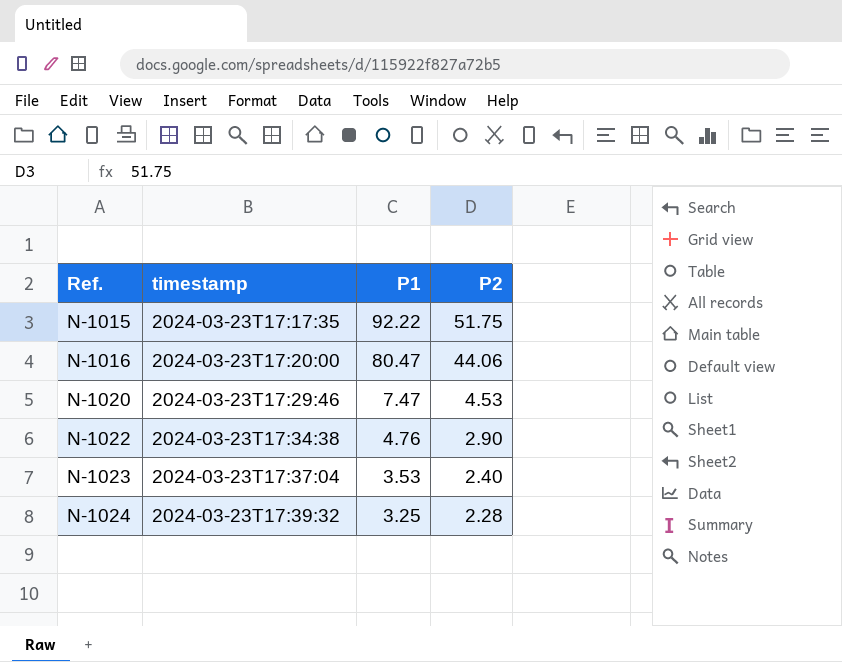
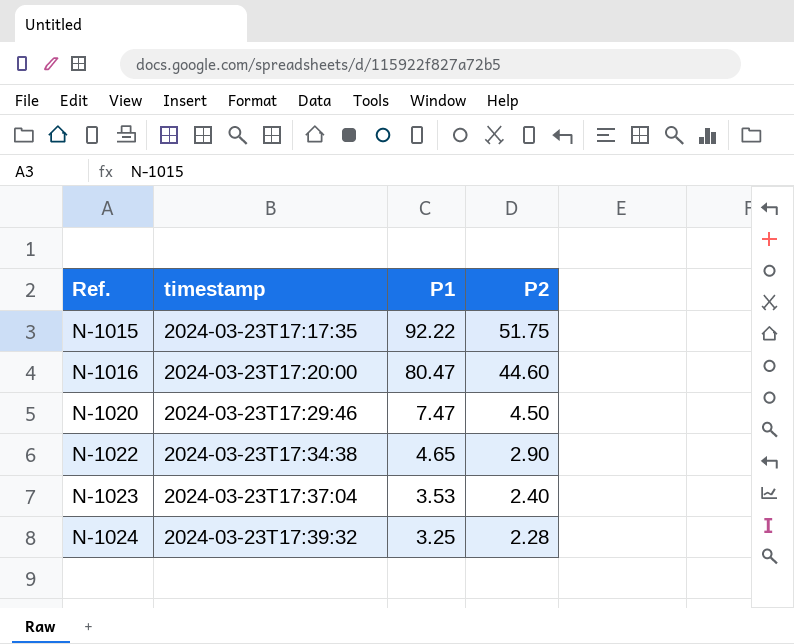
N-1016 | P2: 44.06 -> 44.60
N-1020 | P2: 4.53 -> 4.50
N-1022 | P1: 4.76 -> 4.65

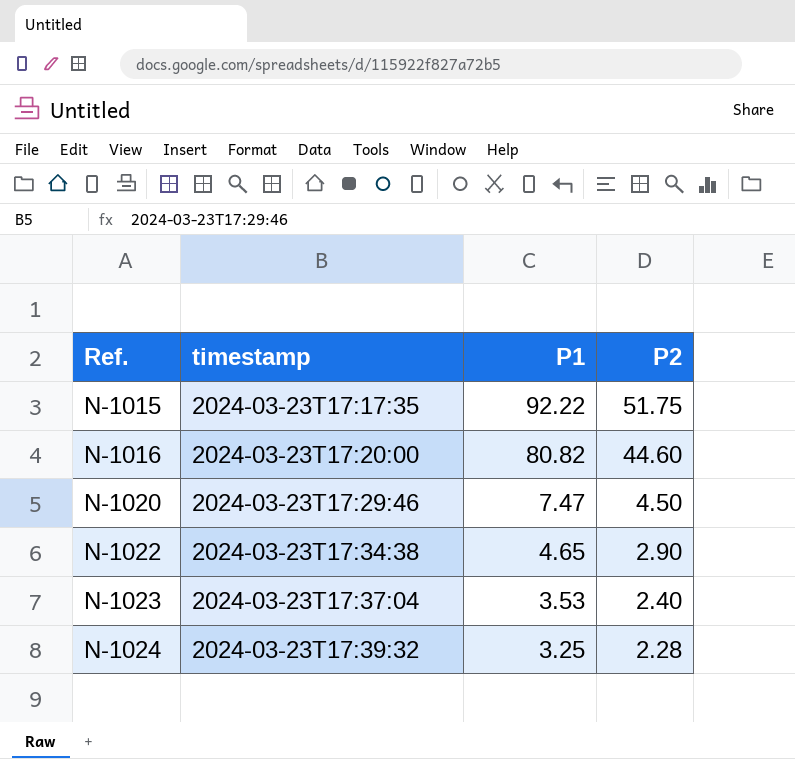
N-1016 | P1: 80.47 -> 80.82

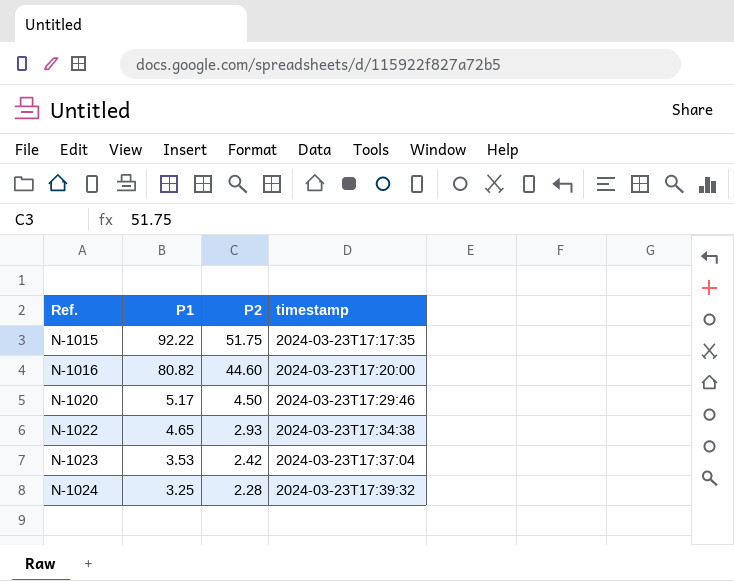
column timestamp | position: 2 -> 4
N-1020 | P1: 7.47 -> 5.17
N-1022 | P2: 2.90 -> 2.93
N-1023 | P2: 2.40 -> 2.42

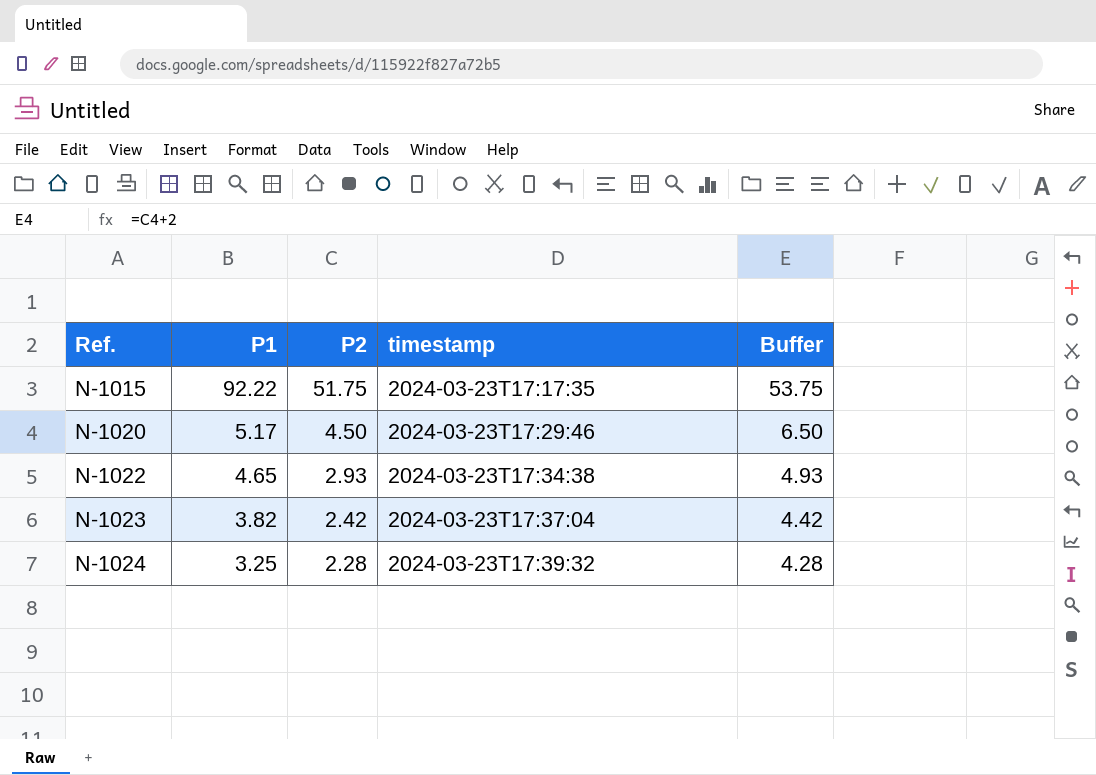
column Buffer | formula: none -> [P2] + 2
row N-1016: 80.82 | 44.60 | 2024-03-23T17:20:00 -> none
N-1023 | P1: 3.53 -> 3.82

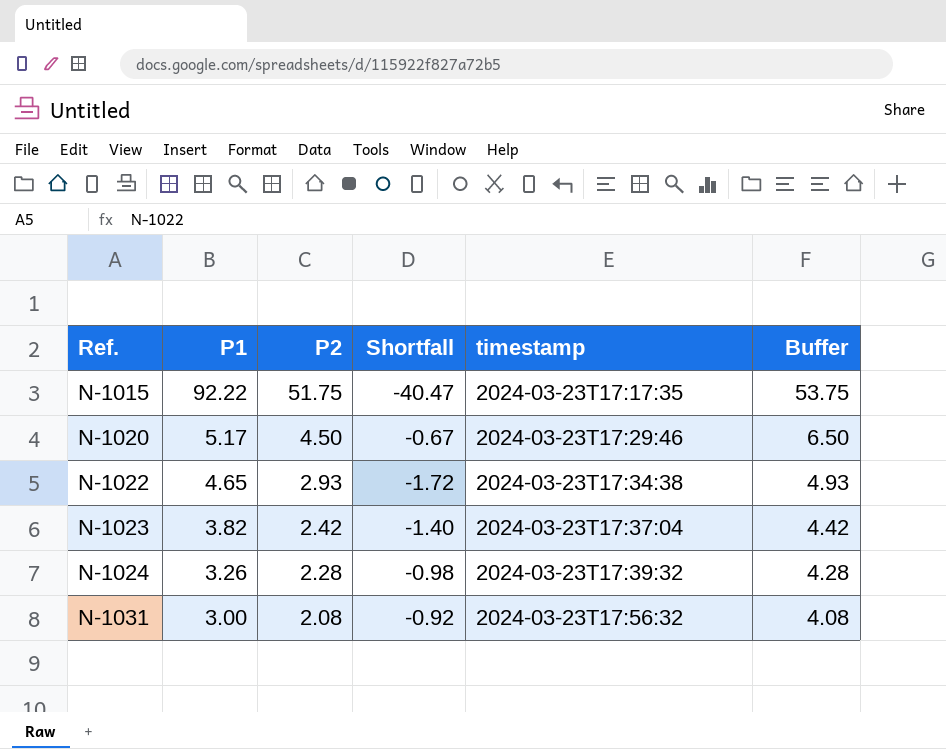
column Shortfall | formula: none -> [P2] - [P1]
N-1024 | P1: 3.25 -> 3.26
row N-1031: none -> 3.00 | 2.08 | -0.92 | 2024-03-23T17:56:32 | 4.08

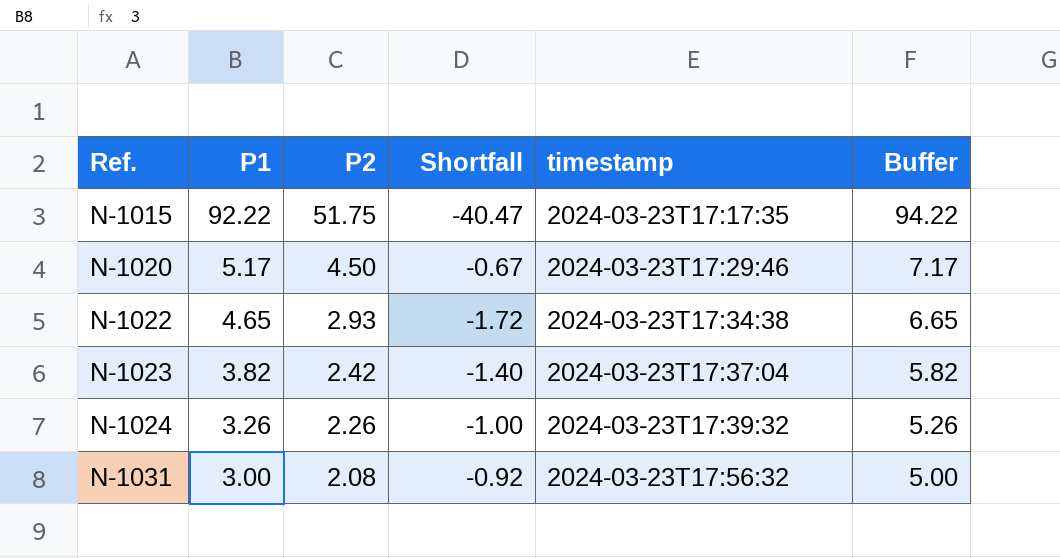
column Buffer | formula: [P2] + 2 -> [P1] + 2
N-1024 | P2: 2.28 -> 2.26
N-1024 | Shortfall: -0.98 -> -1.00

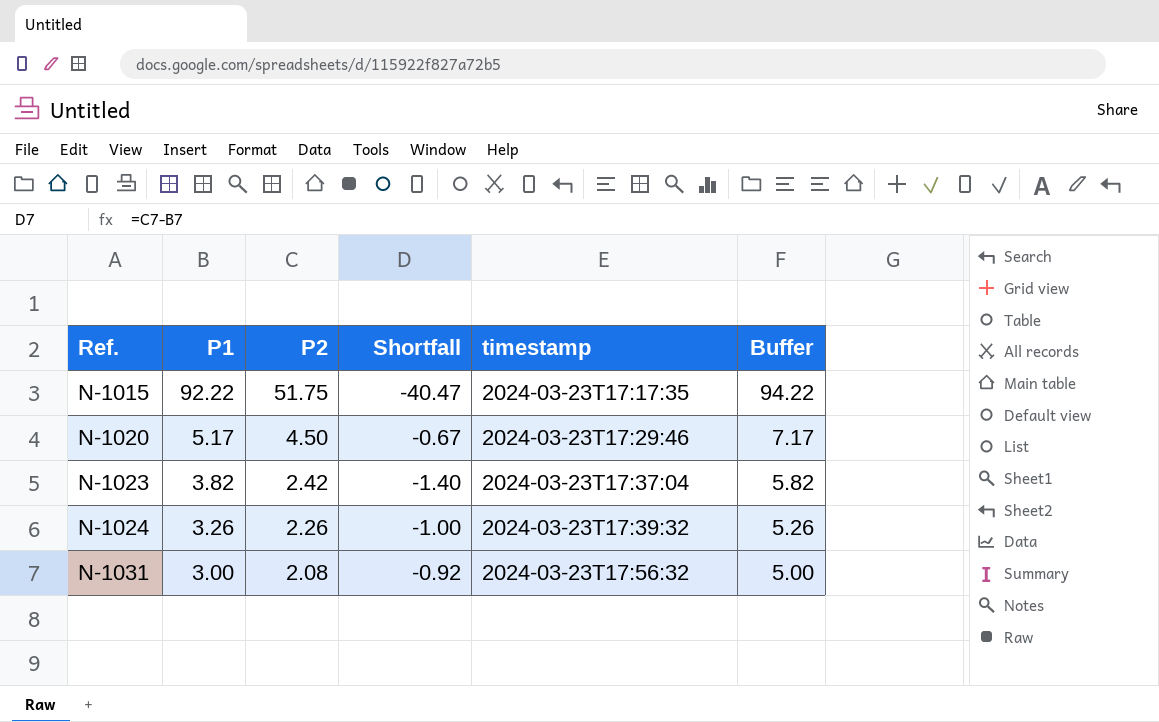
row N-1022: 4.65 | 2.93 | -1.72 | 2024-03-23T17:34:38 | 6.65 -> none

